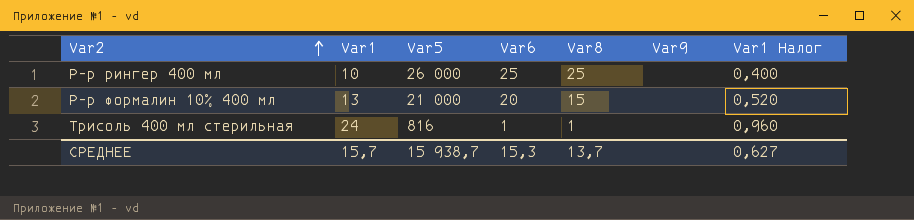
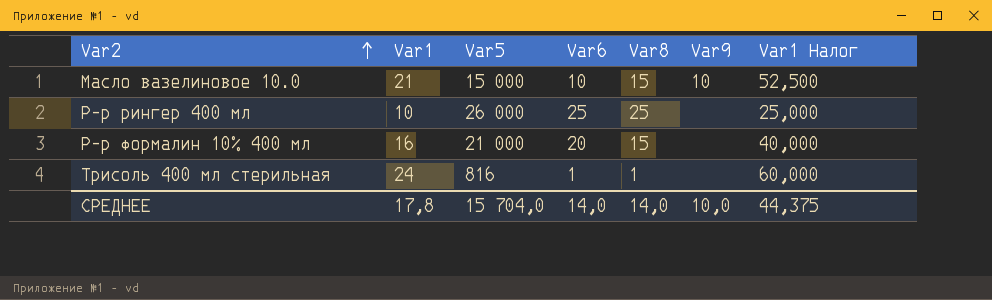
column Var1 Налог | formula: [Var1] * 0,04 -> [Var1] * 2,5
row Масло вазелиновое 10.0: none -> 21 | 15 000 | 10 | 15 | 10 | 52,500
Р-р формалин 10% 400 мл | Var1: 13 -> 16
СРЕДНЕЕ | Var1: 15,7 -> 17,8
СРЕДНЕЕ | Var5: 15 938,7 -> 15 704,0
СРЕДНЕЕ | Var6: 15,3 -> 14,0
СРЕДНЕЕ | Var8: 13,7 -> 14,0
СРЕДНЕЕ | Var9: none -> 10,0
СРЕДНЕЕ | Var1 Налог: 0,627 -> 44,375

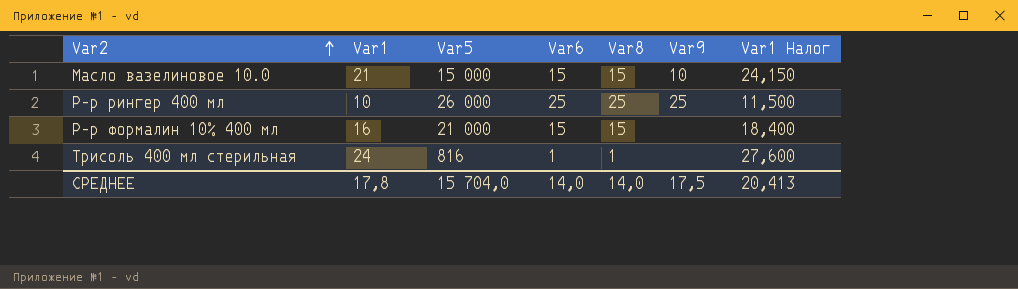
column Var1 Налог | formula: [Var1] * 2,5 -> [Var1] * 1,15
Масло вазелиновое 10.0 | Var6: 10 -> 15
Р-р рингер 400 мл | Var9: none -> 25
Р-р формалин 10% 400 мл | Var6: 20 -> 15
СРЕДНЕЕ | Var9: 10,0 -> 17,5
СРЕДНЕЕ | Var1 Налог: 44,375 -> 20,413

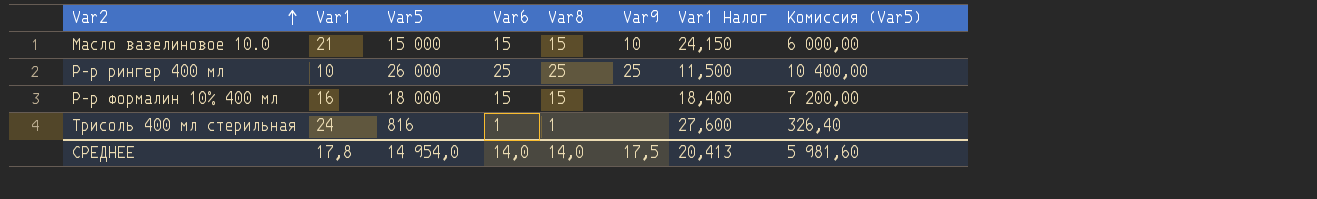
column Комиссия (Var5) | formula: none -> [Var5] * 0,4
Р-р формалин 10% 400 мл | Var5: 21 000 -> 18 000
СРЕДНЕЕ | Var5: 15 704,0 -> 14 954,0

